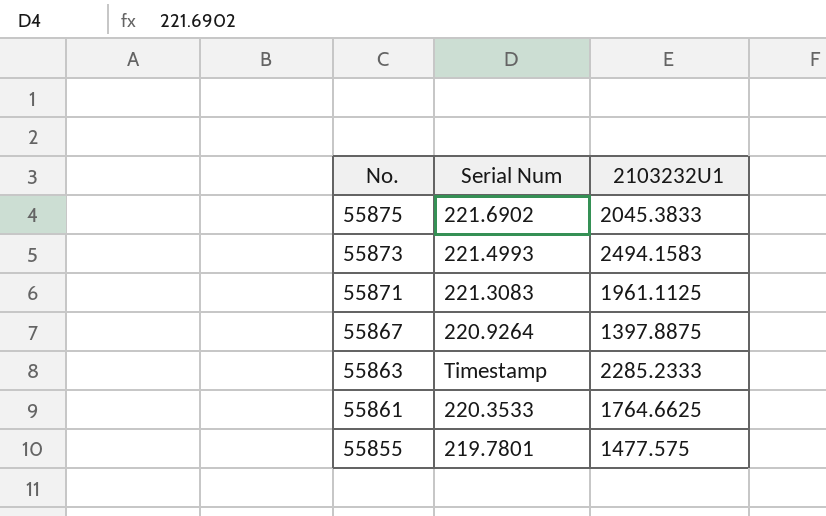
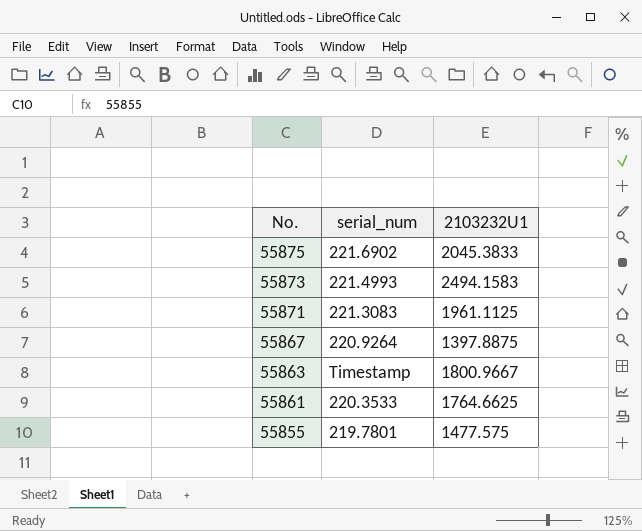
column name: Serial Num -> serial_num
55863 | 2103232U1: 2285.2333 -> 1800.9667

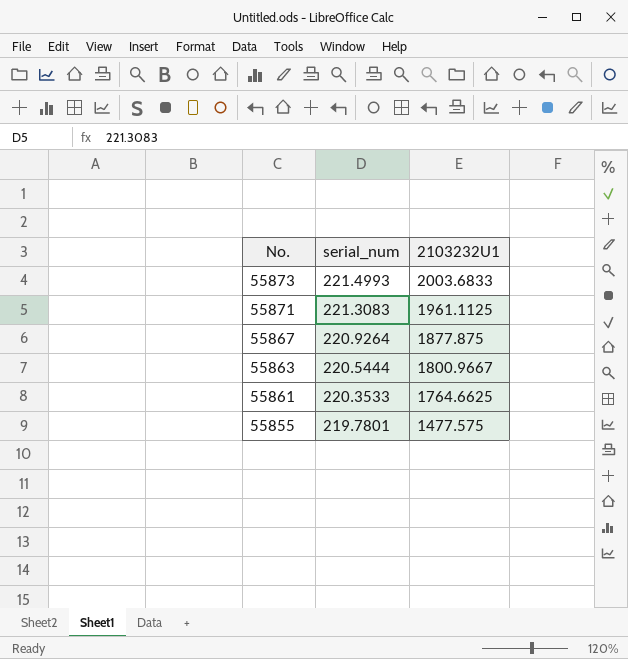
row 55875: 221.6902 | 2045.3833 -> none
55873 | 2103232U1: 2494.1583 -> 2003.6833
55867 | 2103232U1: 1397.8875 -> 1877.875
55863 | serial_num: Timestamp -> 220.5444

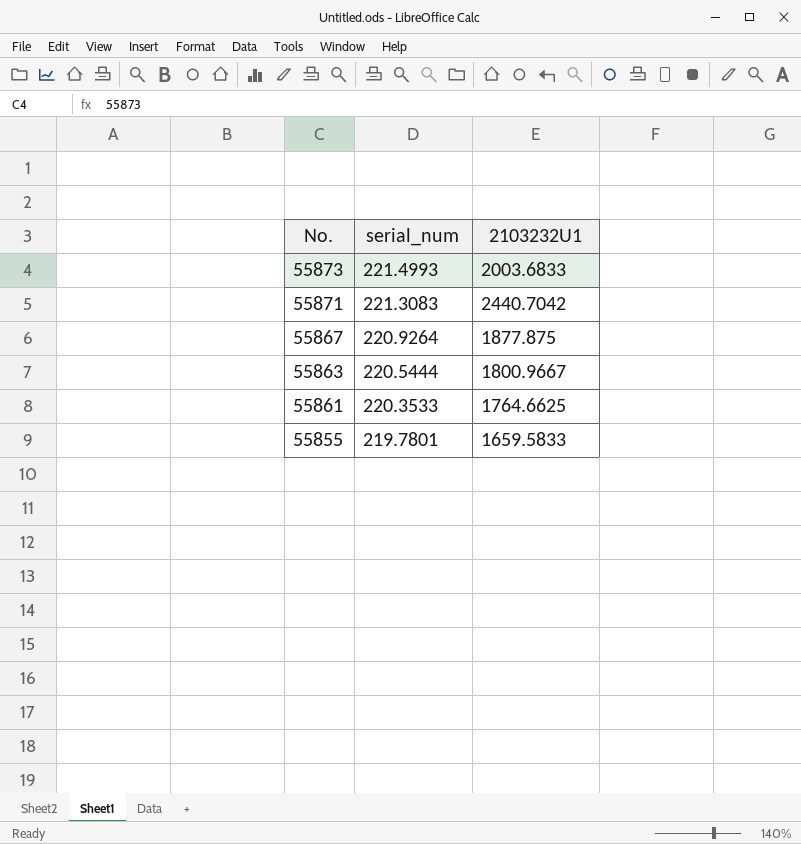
55871 | 2103232U1: 1961.1125 -> 2440.7042
55855 | 2103232U1: 1477.575 -> 1659.5833

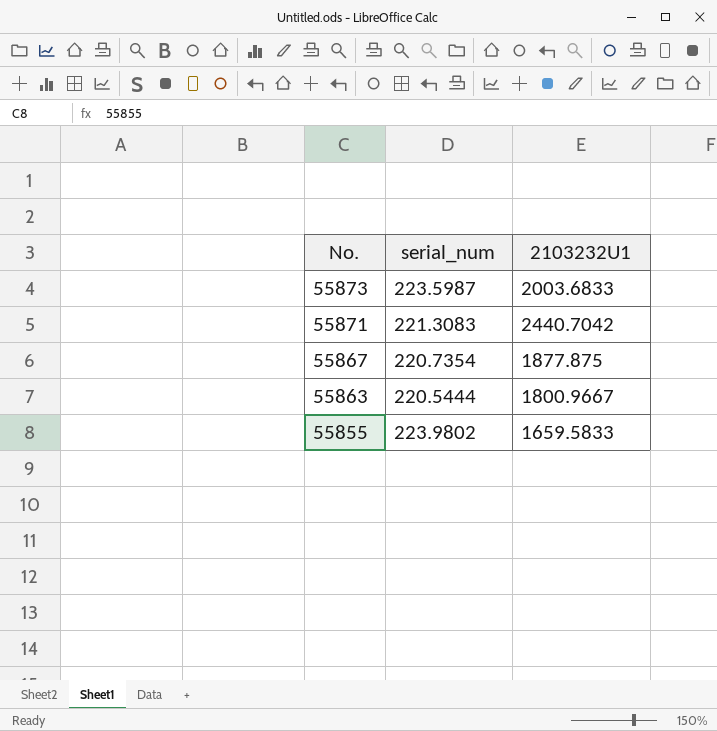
row 55861: 220.3533 | 1764.6625 -> none
55873 | serial_num: 221.4993 -> 223.5987
55867 | serial_num: 220.9264 -> 220.7354
55855 | serial_num: 219.7801 -> 223.9802

